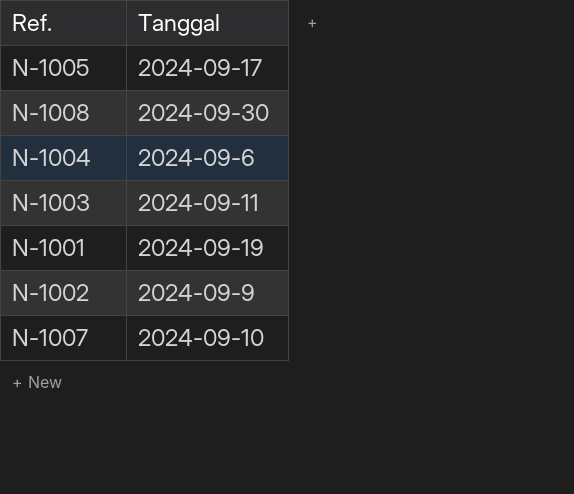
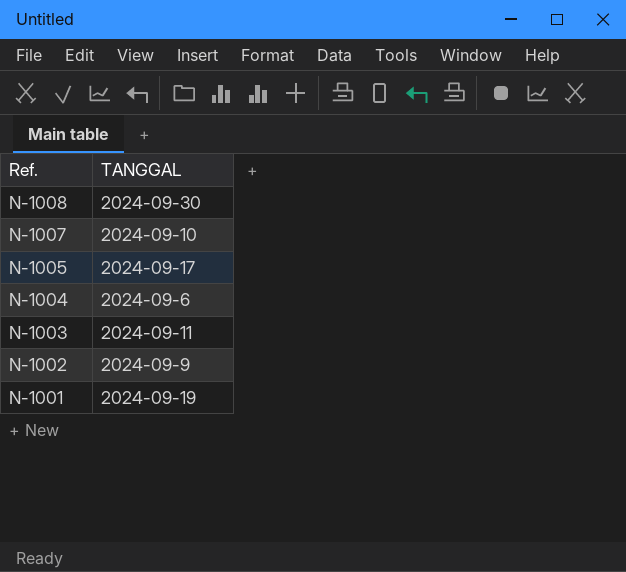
row order: none -> Ref. descending
column name: Tanggal -> TANGGAL

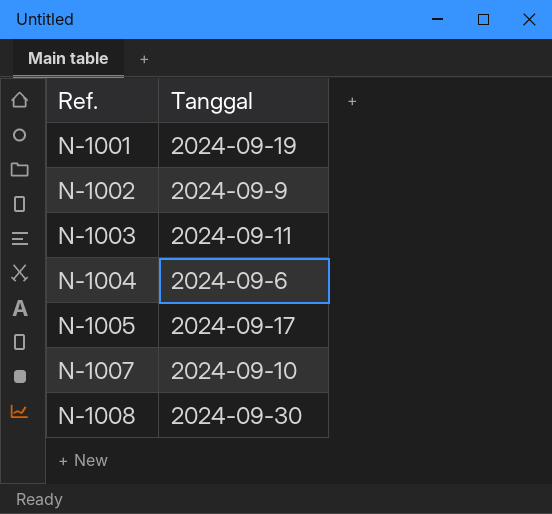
row order: Ref. descending -> Ref. ascending
column name: TANGGAL -> Tanggal

